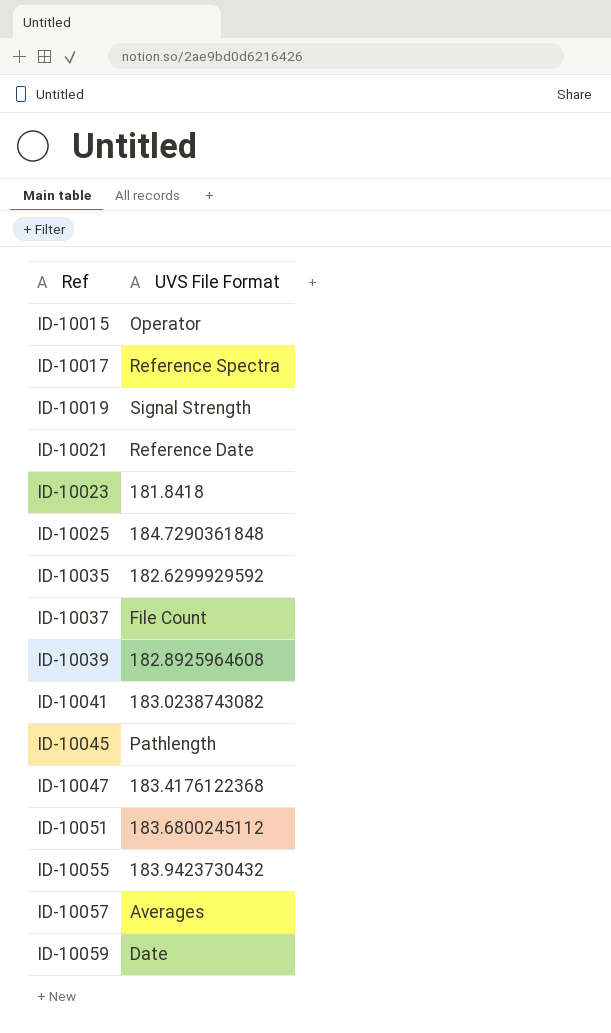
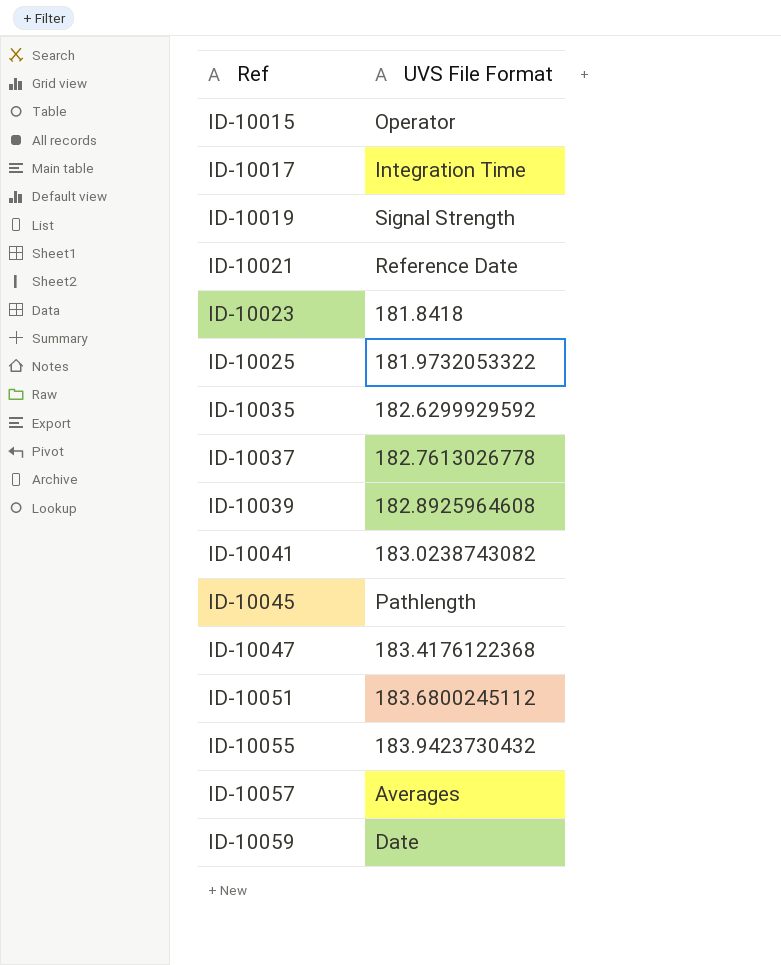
ID-10017 | UVS File Format: Reference Spectra -> Integration Time
ID-10025 | UVS File Format: 184.7290361848 -> 181.9732053322
ID-10037 | UVS File Format: File Count -> 182.7613026778

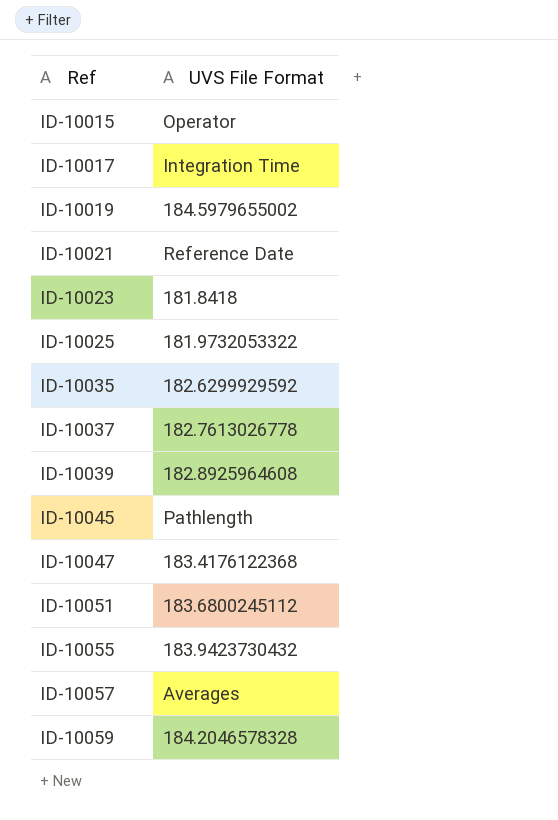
row ID-10041: 183.0238743082 -> none
ID-10019 | UVS File Format: Signal Strength -> 184.5979655002
ID-10059 | UVS File Format: Date -> 184.2046578328

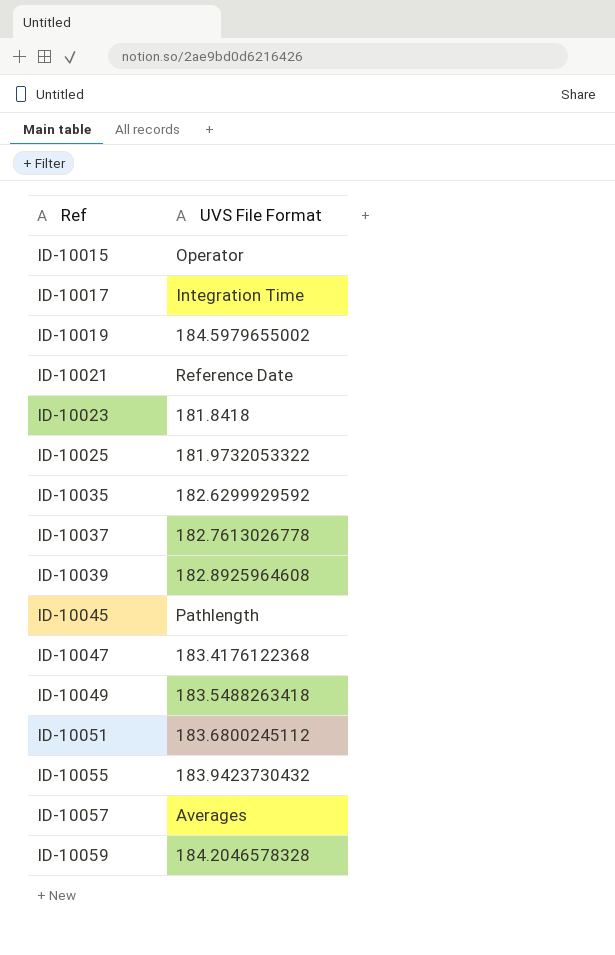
row ID-10049: none -> 183.5488263418

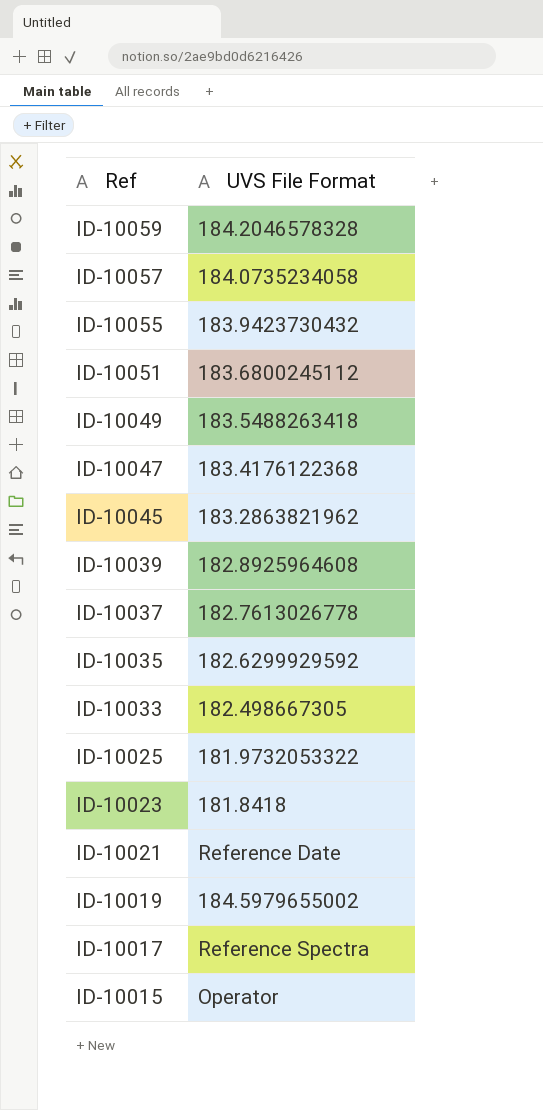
row order: Ref ascending -> Ref descending
ID-10057 | UVS File Format: Averages -> 184.0735234058
ID-10045 | UVS File Format: Pathlength -> 183.2863821962
row ID-10033: none -> 182.498667305
ID-10017 | UVS File Format: Integration Time -> Reference Spectra

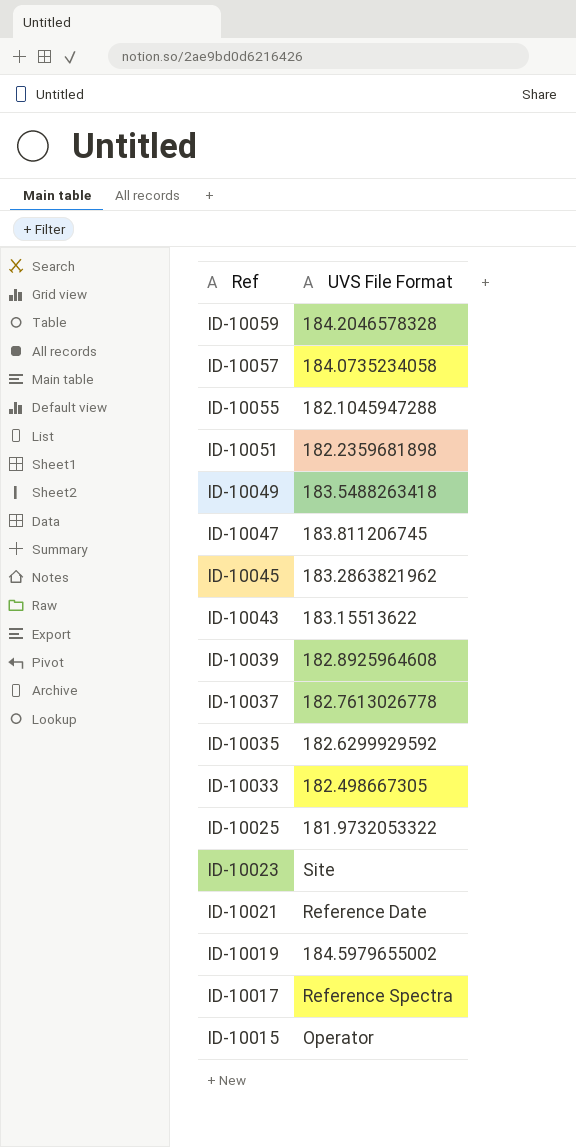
ID-10055 | UVS File Format: 183.9423730432 -> 182.1045947288
ID-10051 | UVS File Format: 183.6800245112 -> 182.2359681898
ID-10047 | UVS File Format: 183.4176122368 -> 183.811206745
row ID-10043: none -> 183.15513622
ID-10023 | UVS File Format: 181.8418 -> Site

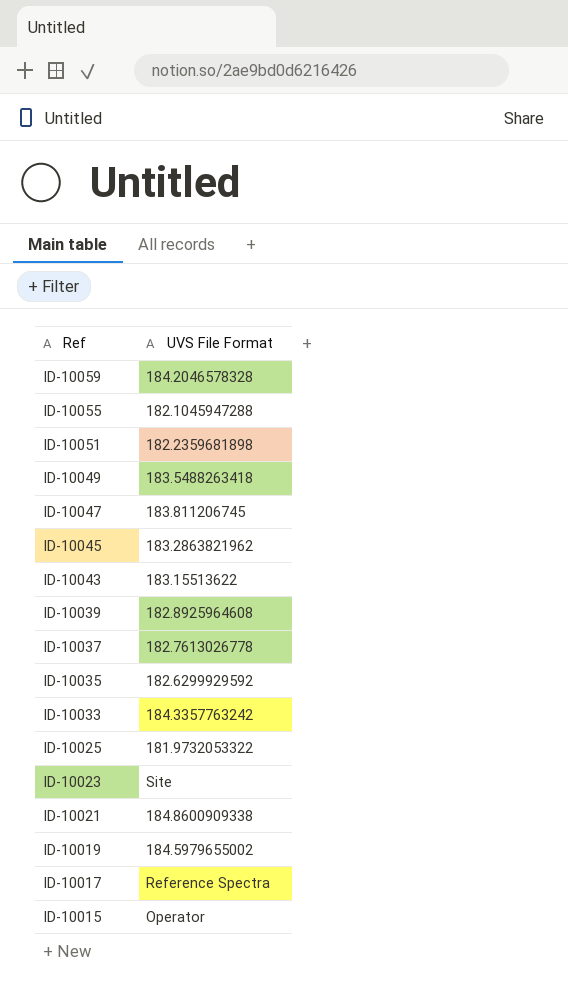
row ID-10057: 184.0735234058 -> none
ID-10033 | UVS File Format: 182.498667305 -> 184.3357763242
ID-10021 | UVS File Format: Reference Date -> 184.8600909338

